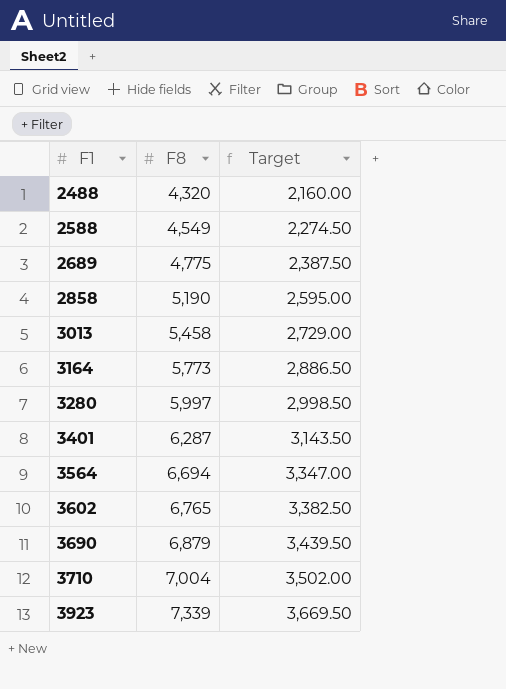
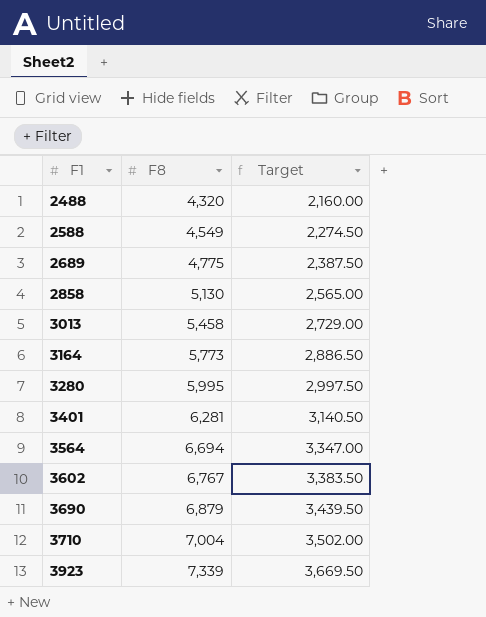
2858 | F8: 5,190 -> 5,130
2858 | Target: 2,595.00 -> 2,565.00
3280 | F8: 5,997 -> 5,995
3280 | Target: 2,998.50 -> 2,997.50
3401 | F8: 6,287 -> 6,281
3401 | Target: 3,143.50 -> 3,140.50
3602 | F8: 6,765 -> 6,767
3602 | Target: 3,382.50 -> 3,383.50

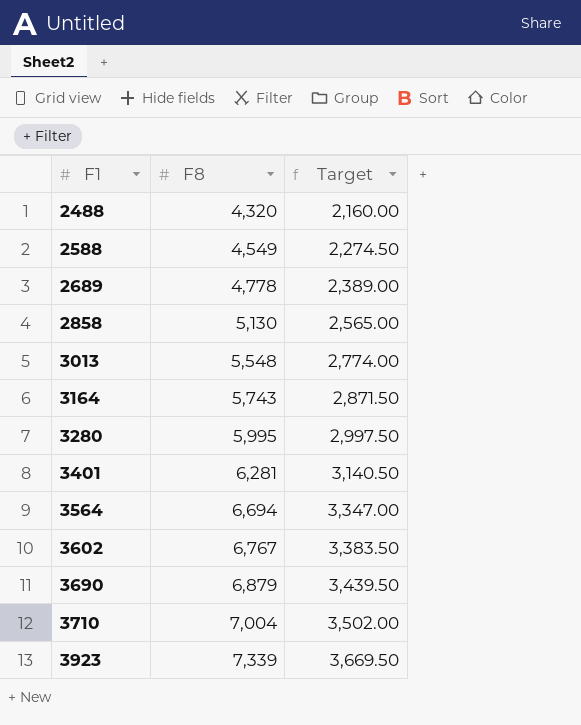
2689 | F8: 4,775 -> 4,778
2689 | Target: 2,387.50 -> 2,389.00
3013 | F8: 5,458 -> 5,548
3013 | Target: 2,729.00 -> 2,774.00
3164 | F8: 5,773 -> 5,743
3164 | Target: 2,886.50 -> 2,871.50

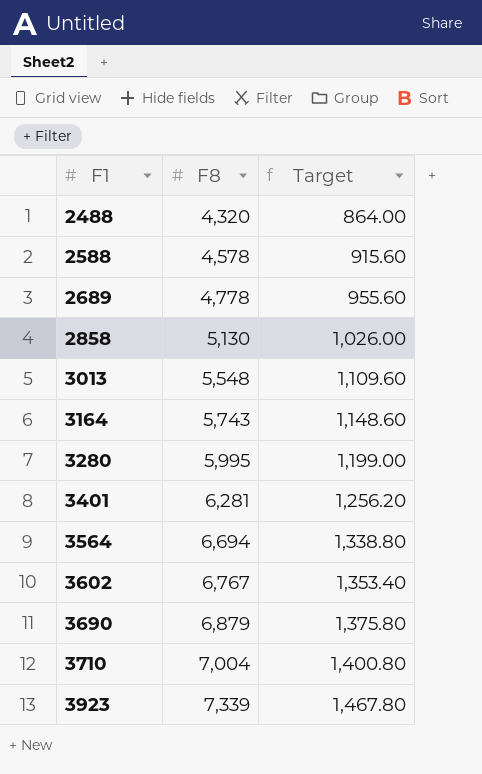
column Target | formula: [F8] * 0.5 -> [F8] * 0.2
2588 | F8: 4,549 -> 4,578

